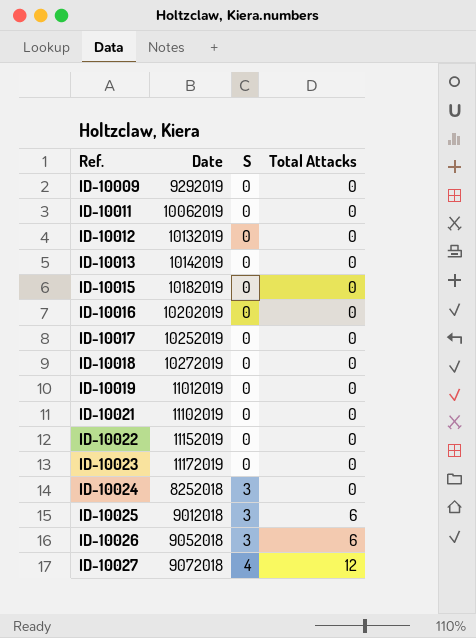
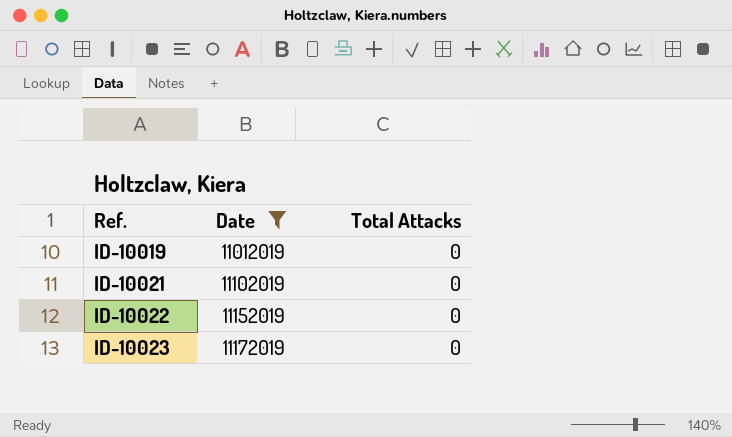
filter: none -> Date >= 11012019
column S | position: 3 -> none

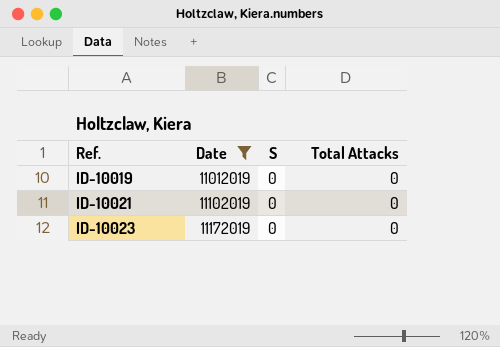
column S | position: none -> 3
row ID-10022: 11152019 | 0 -> none

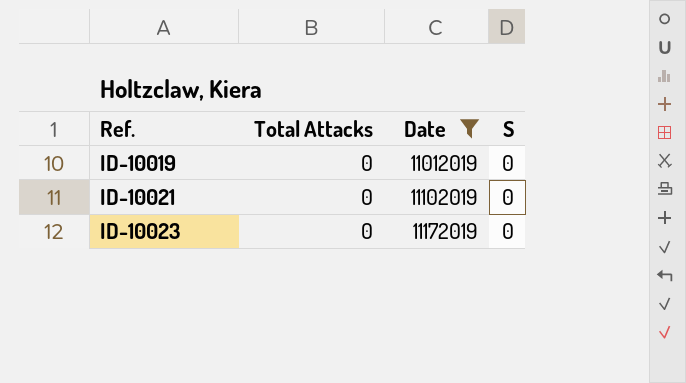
column Total Attacks | position: 4 -> 2

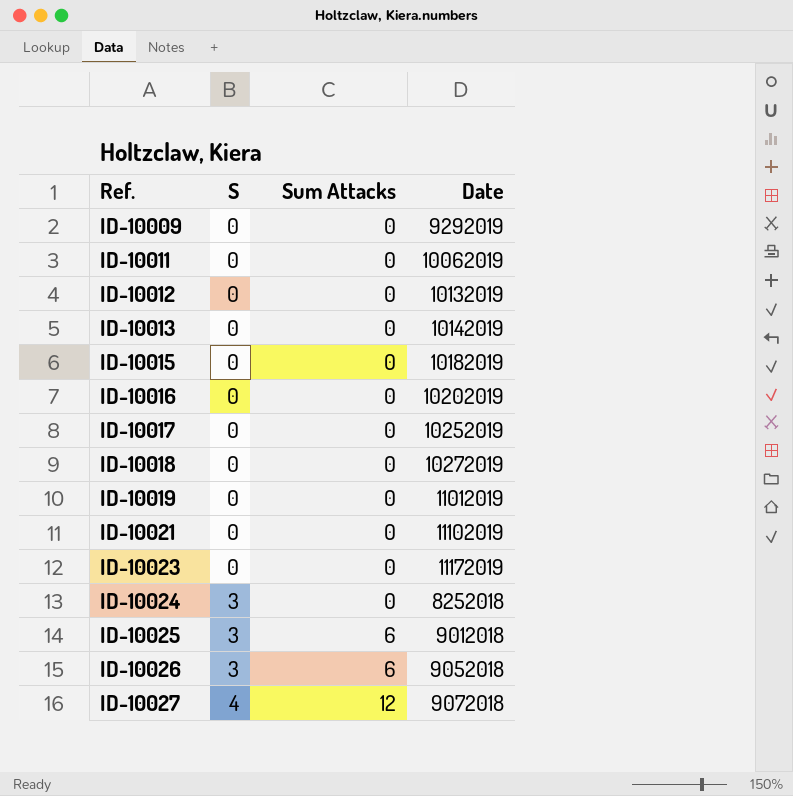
filter: Date >= 11012019 -> none
column S | position: 4 -> 2
column name: Total Attacks -> Sum Attacks

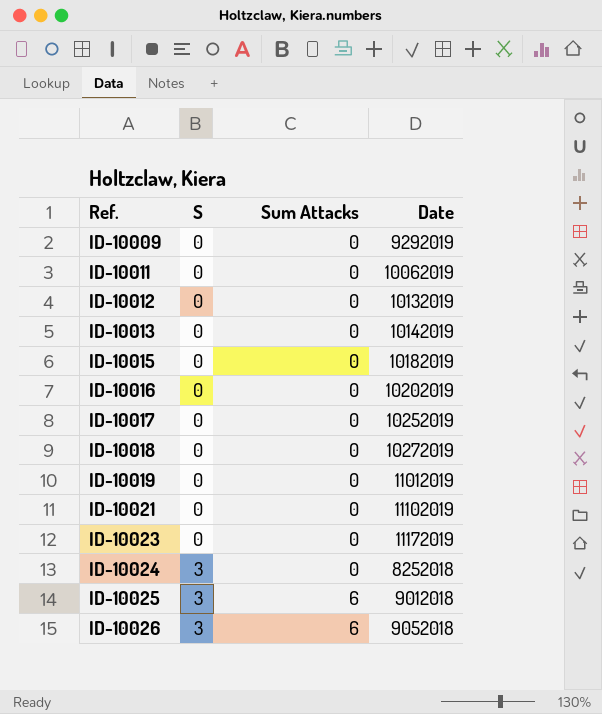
row ID-10027: 4 | 12 | 9072018 -> none

